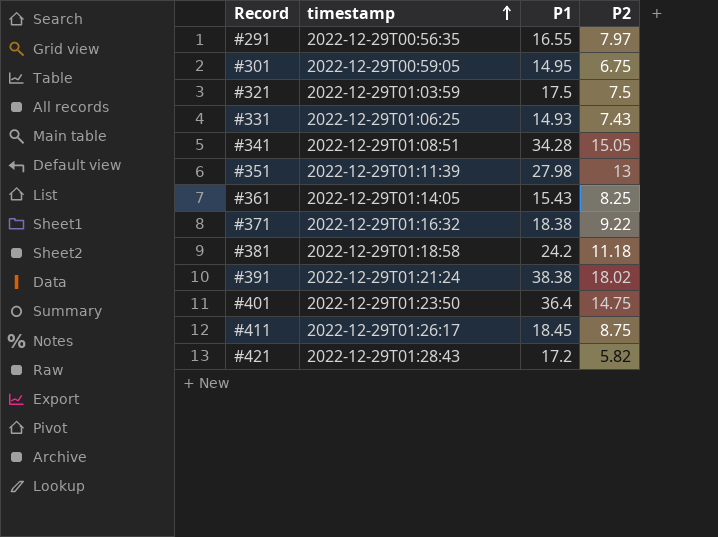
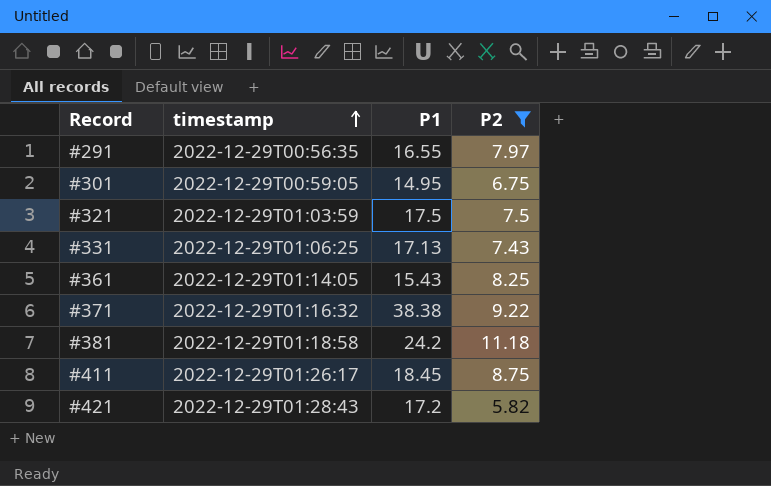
filter: none -> P2 <= 11.18
#331 | P1: 14.93 -> 17.13
#371 | P1: 18.38 -> 38.38

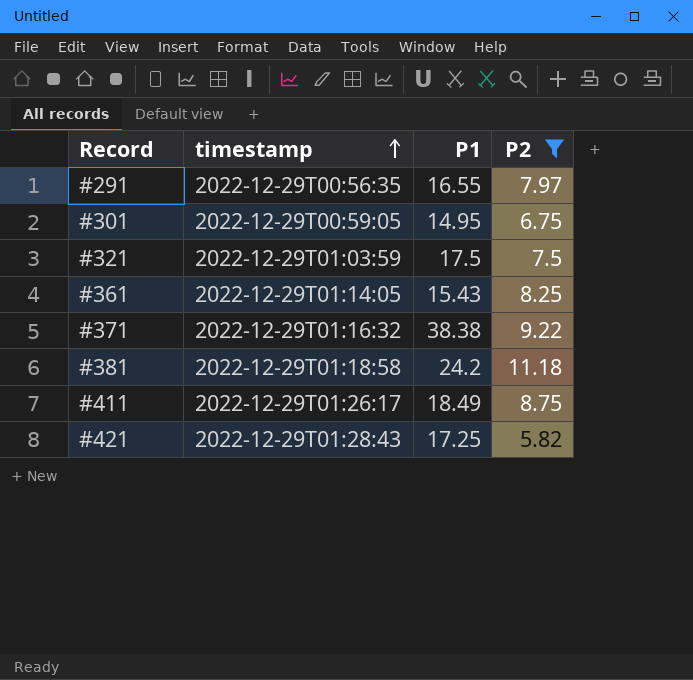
row #331: 2022-12-29T01:06:25 | 17.13 | 7.43 -> none
#411 | P1: 18.45 -> 18.49
#421 | P1: 17.2 -> 17.25

